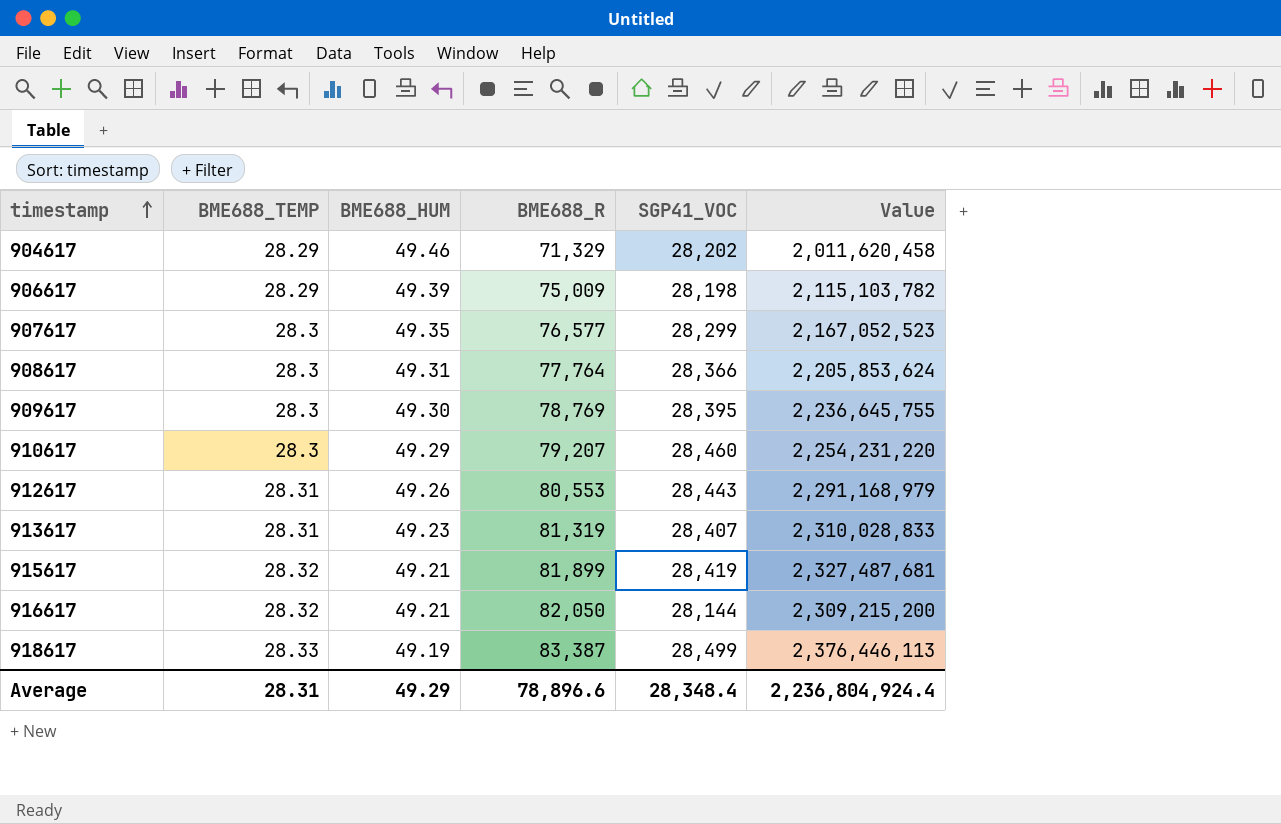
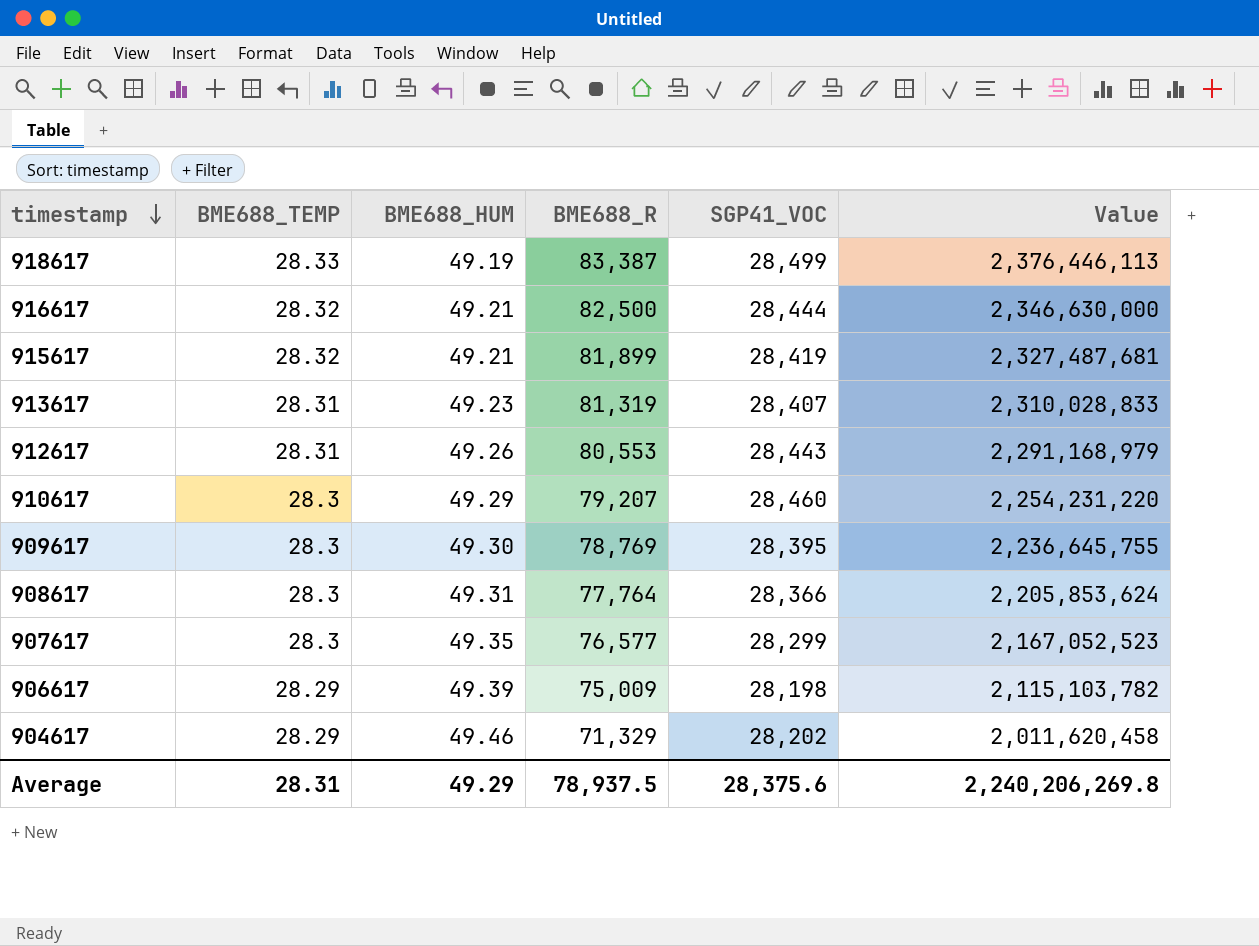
row order: timestamp ascending -> timestamp descending
916617 | BME688_R: 82,050 -> 82,500
916617 | SGP41_VOC: 28,144 -> 28,444
916617 | Value: 2,309,215,200 -> 2,346,630,000
Average | BME688_R: 78,896.6 -> 78,937.5
Average | SGP41_VOC: 28,348.4 -> 28,375.6
Average | Value: 2,236,804,924.4 -> 2,240,206,269.8

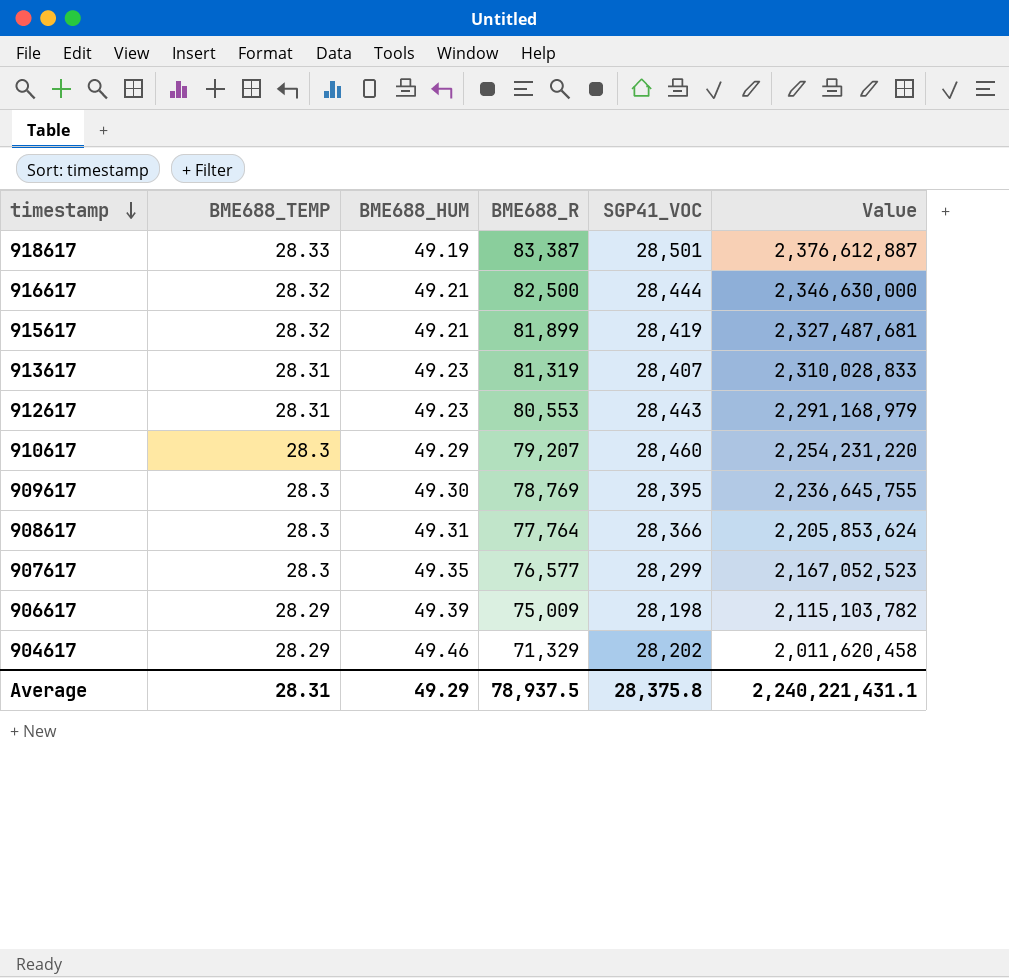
918617 | SGP41_VOC: 28,499 -> 28,501
918617 | Value: 2,376,446,113 -> 2,376,612,887
912617 | BME688_HUM: 49.26 -> 49.23
Average | SGP41_VOC: 28,375.6 -> 28,375.8
Average | Value: 2,240,206,269.8 -> 2,240,221,431.1

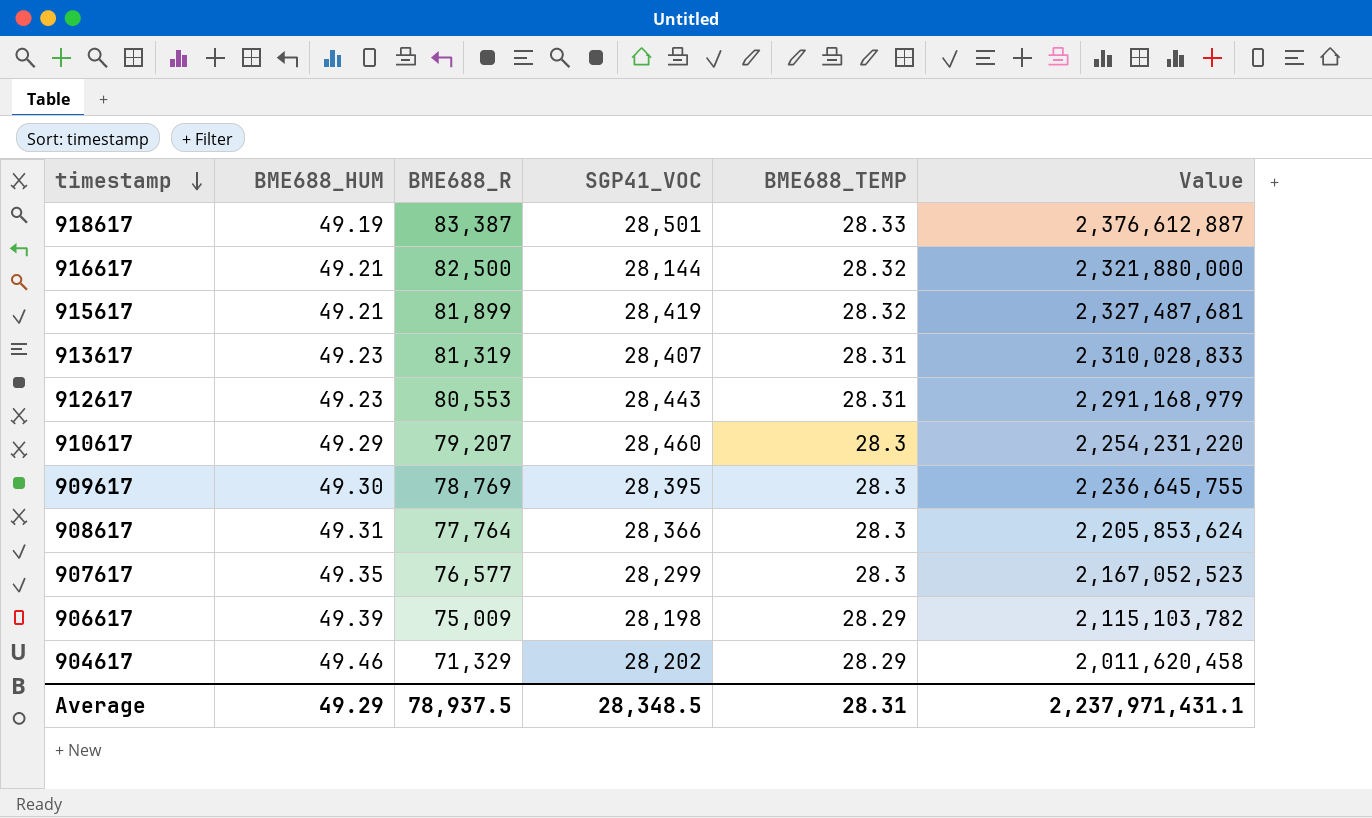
column BME688_TEMP | position: 2 -> 5
916617 | SGP41_VOC: 28,444 -> 28,144
916617 | Value: 2,346,630,000 -> 2,321,880,000
Average | SGP41_VOC: 28,375.8 -> 28,348.5
Average | Value: 2,240,221,431.1 -> 2,237,971,431.1

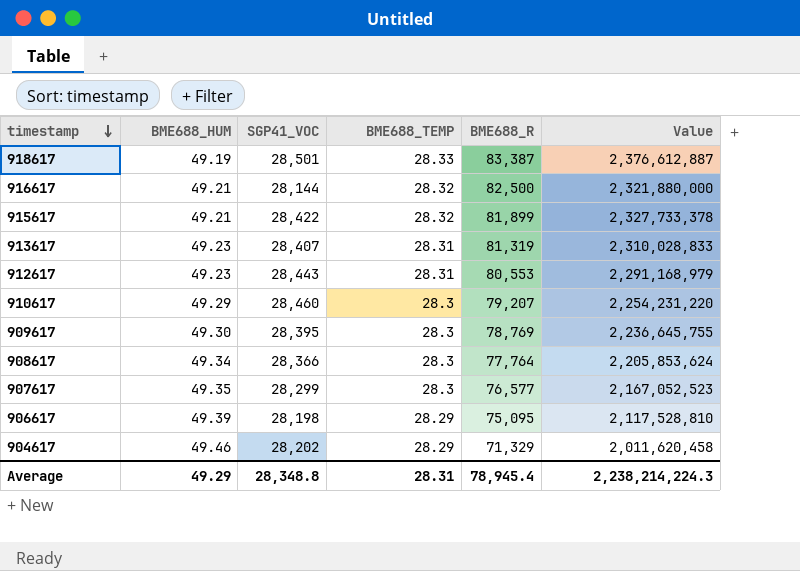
column BME688_R | position: 3 -> 5
915617 | SGP41_VOC: 28,419 -> 28,422
915617 | Value: 2,327,487,681 -> 2,327,733,378
908617 | BME688_HUM: 49.31 -> 49.34
906617 | BME688_R: 75,009 -> 75,095
906617 | Value: 2,115,103,782 -> 2,117,528,810
Average | SGP41_VOC: 28,348.5 -> 28,348.8
Average | BME688_R: 78,937.5 -> 78,945.4
Average | Value: 2,237,971,431.1 -> 2,238,214,224.3

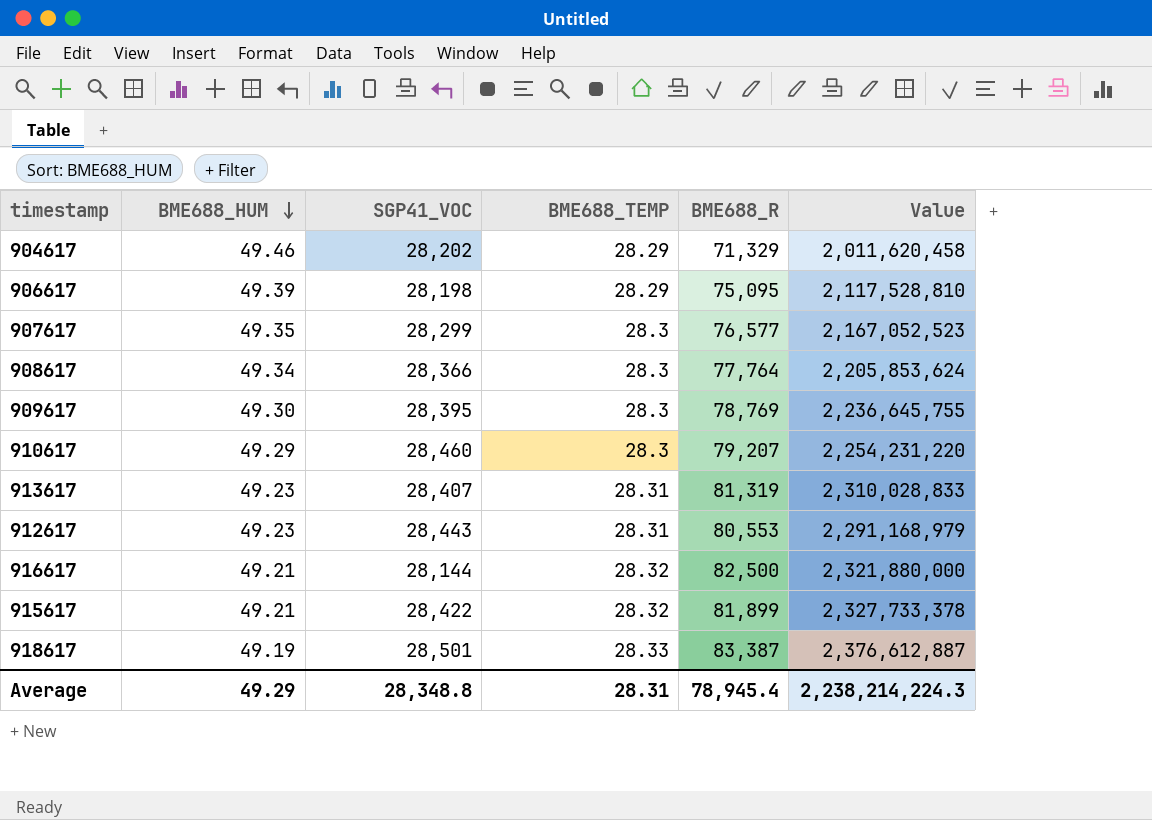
row order: timestamp descending -> BME688_HUM descending

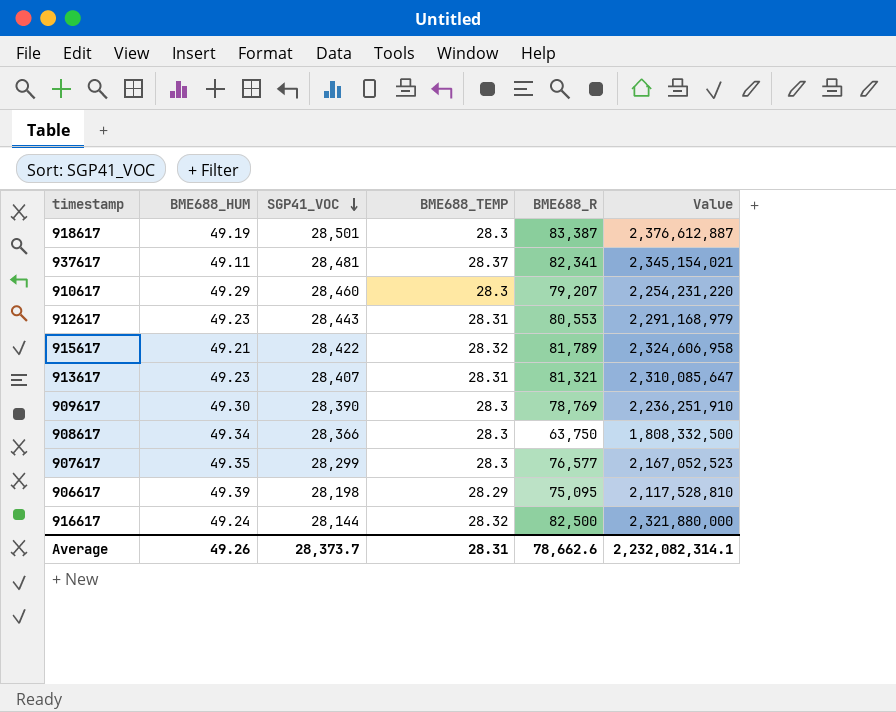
row order: BME688_HUM descending -> SGP41_VOC descending
row 904617: 49.46 | 28,202 | 28.29 | 71,329 | 2,011,620,458 -> none
918617 | BME688_TEMP: 28.33 -> 28.3
row 937617: none -> 49.11 | 28,481 | 28.37 | 82,341 | 2,345,154,021
915617 | BME688_R: 81,899 -> 81,789
915617 | Value: 2,327,733,378 -> 2,324,606,958
913617 | BME688_R: 81,319 -> 81,321
913617 | Value: 2,310,028,833 -> 2,310,085,647
909617 | SGP41_VOC: 28,395 -> 28,390
909617 | Value: 2,236,645,755 -> 2,236,251,910
908617 | BME688_R: 77,764 -> 63,750
908617 | Value: 2,205,853,624 -> 1,808,332,500
916617 | BME688_HUM: 49.21 -> 49.24
Average | BME688_HUM: 49.29 -> 49.26
Average | SGP41_VOC: 28,348.8 -> 28,373.7
Average | BME688_R: 78,945.4 -> 78,662.6
Average | Value: 2,238,214,224.3 -> 2,232,082,314.1

